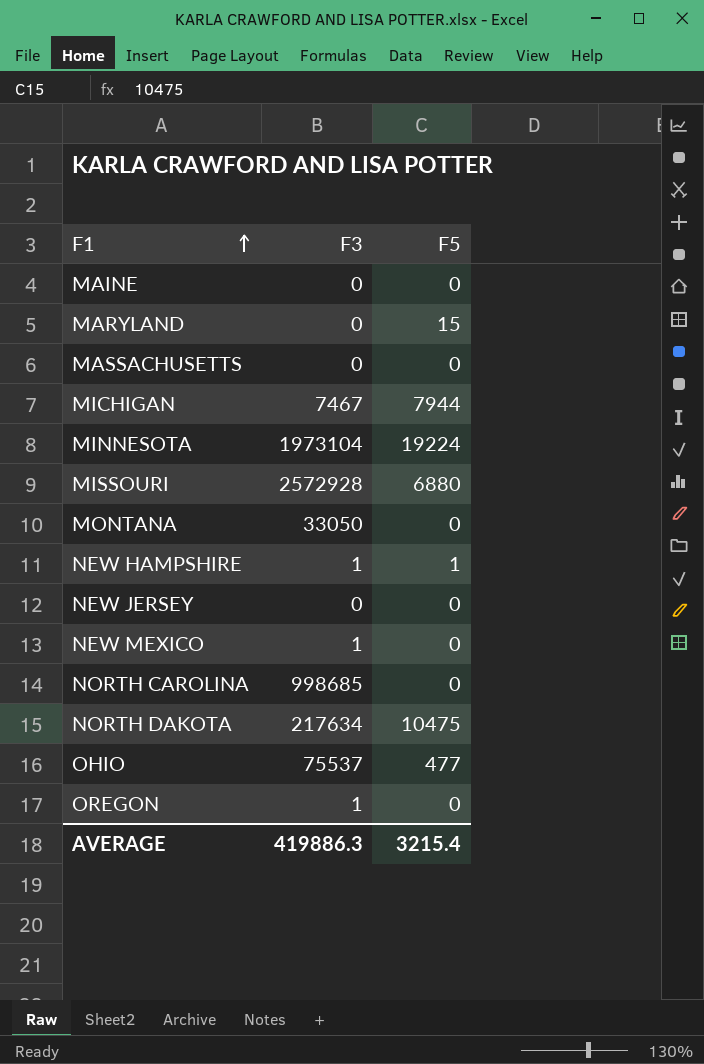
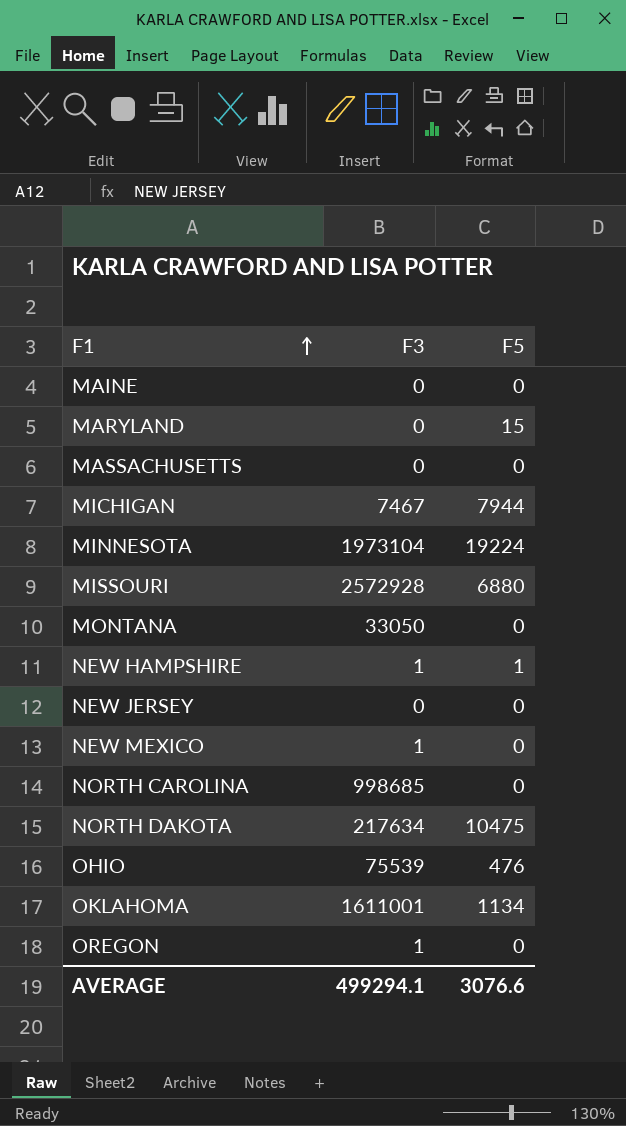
OHIO | F3: 75537 -> 75539
OHIO | F5: 477 -> 476
row OKLAHOMA: none -> 1611001 | 1134
AVERAGE | F3: 419886.3 -> 499294.1
AVERAGE | F5: 3215.4 -> 3076.6

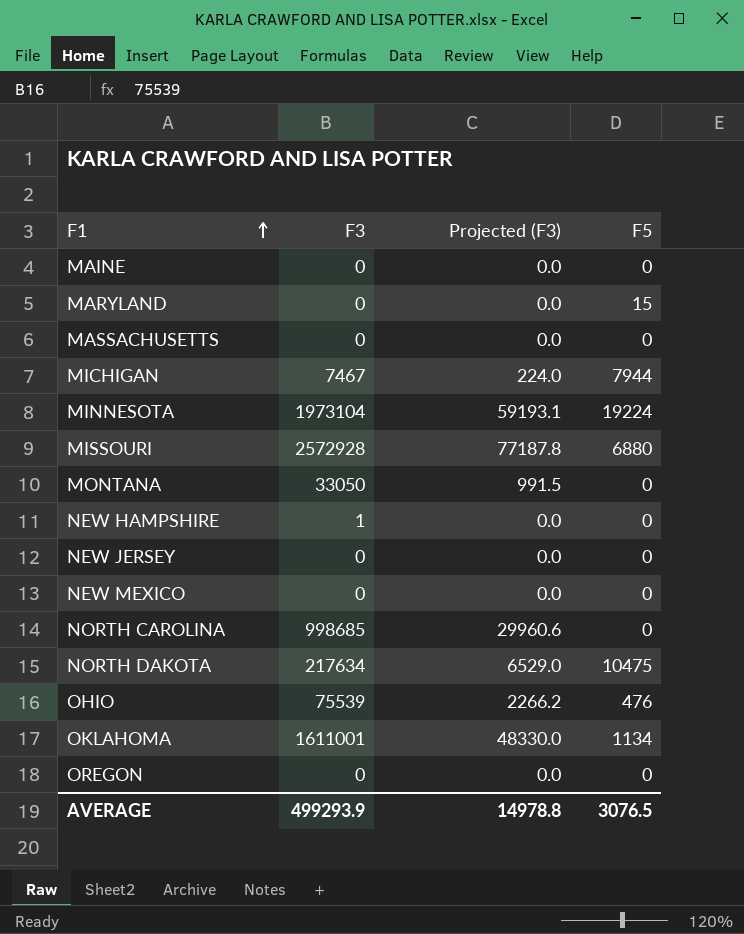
column Projected (F3) | formula: none -> [F3] * 0.03
NEW HAMPSHIRE | F5: 1 -> 0
NEW MEXICO | F3: 1 -> 0
OREGON | F3: 1 -> 0
AVERAGE | F3: 499294.1 -> 499293.9
AVERAGE | F5: 3076.6 -> 3076.5

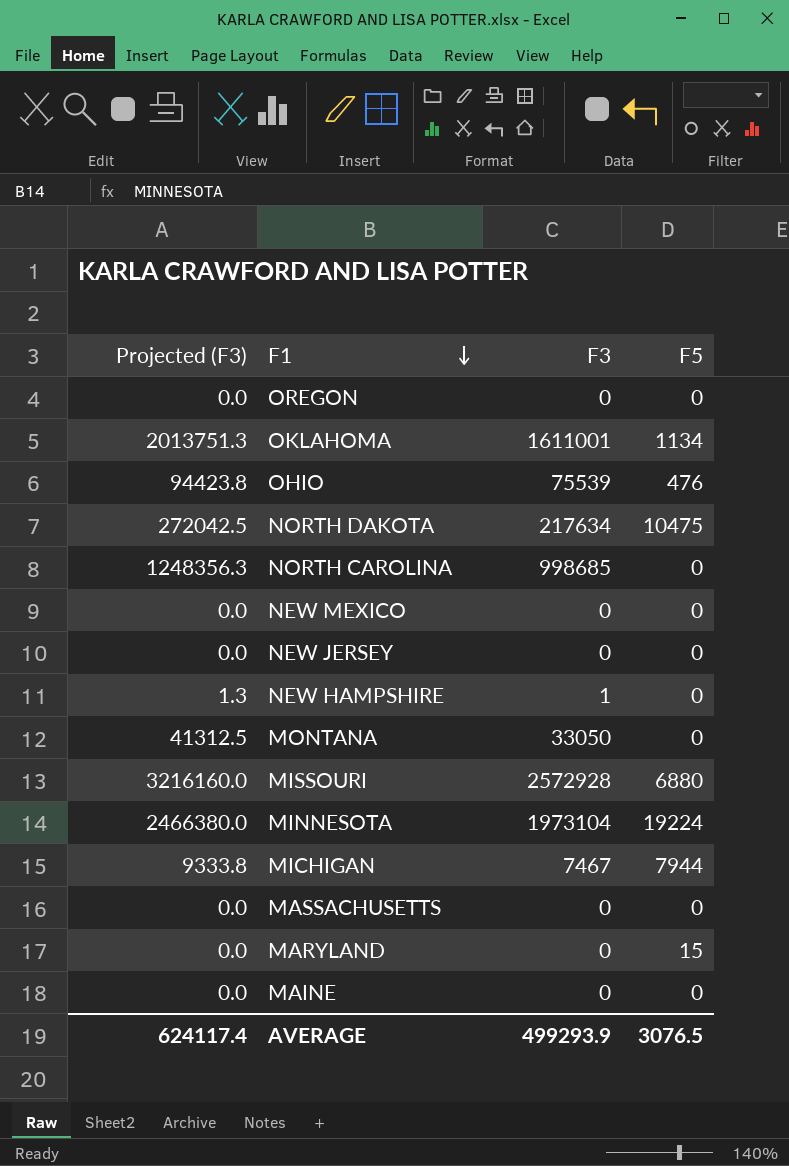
row order: F1 ascending -> F1 descending
column Projected (F3) | formula: [F3] * 0.03 -> [F3] * 1.25
column Projected (F3) | position: 3 -> 1
AVERAGE | Projected (F3): 14978.8 -> 624117.4

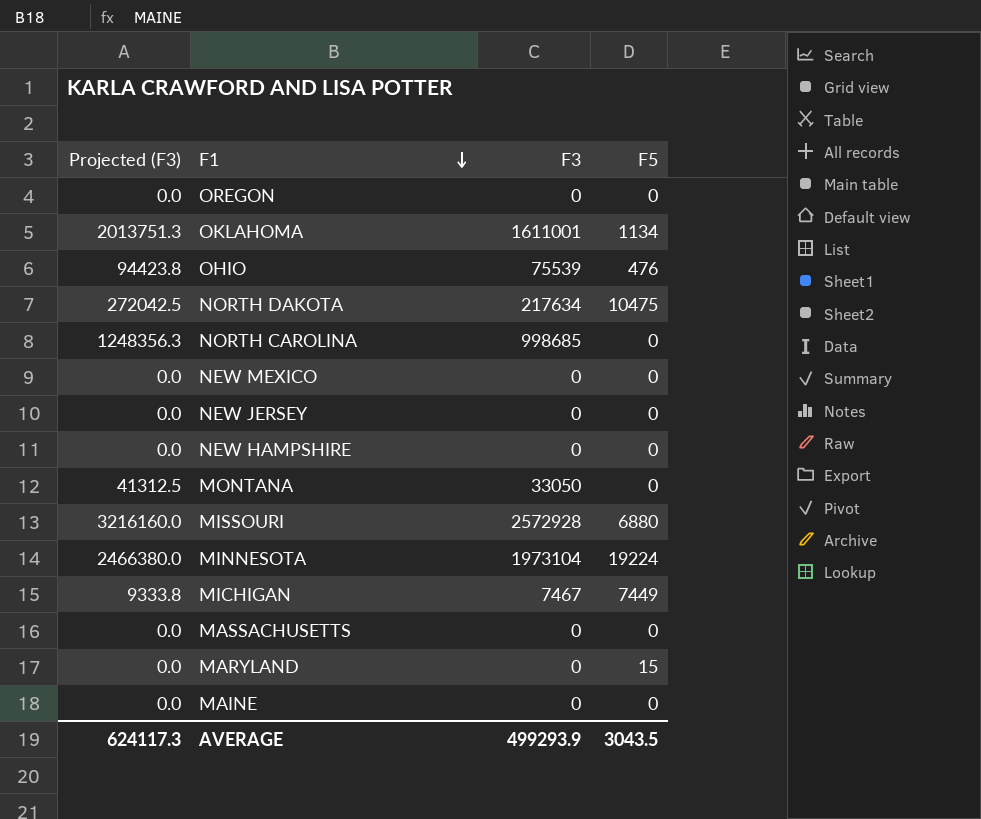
NEW HAMPSHIRE | Projected (F3): 1.3 -> 0.0
NEW HAMPSHIRE | F3: 1 -> 0
MICHIGAN | F5: 7944 -> 7449
AVERAGE | Projected (F3): 624117.4 -> 624117.3
AVERAGE | F5: 3076.5 -> 3043.5

